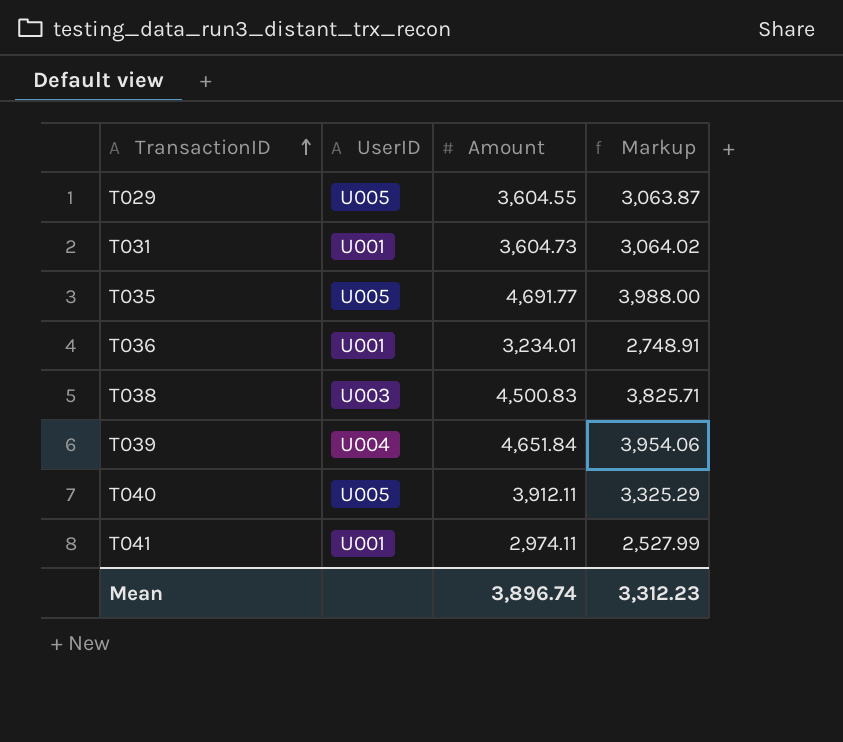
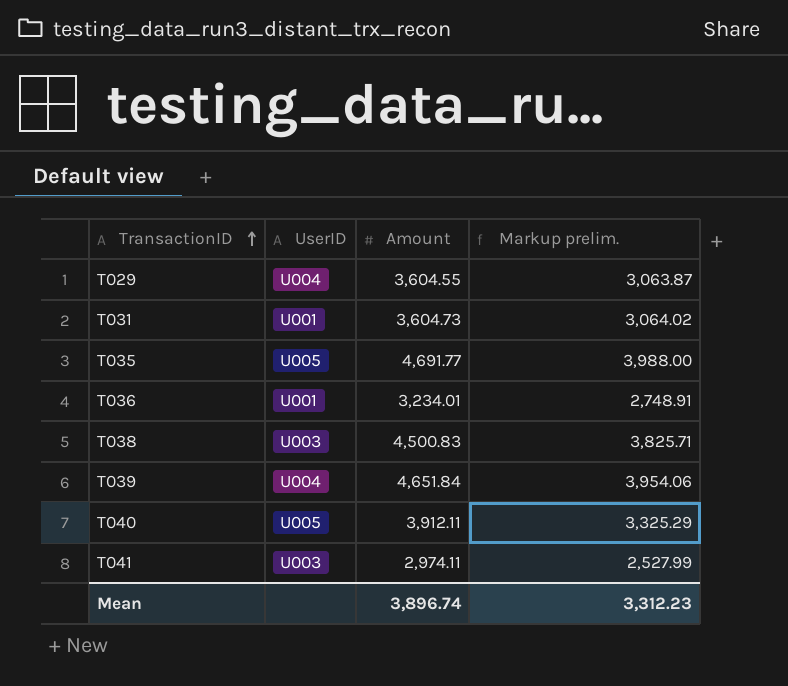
column name: Markup -> Markup prelim.
T029 | UserID: U005 -> U004
T041 | UserID: U001 -> U003

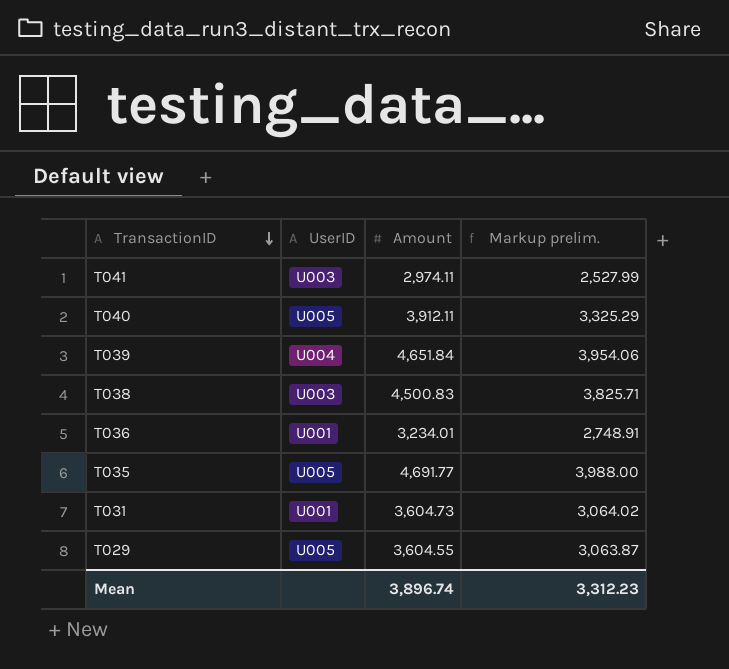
row order: TransactionID ascending -> TransactionID descending
T029 | UserID: U004 -> U005

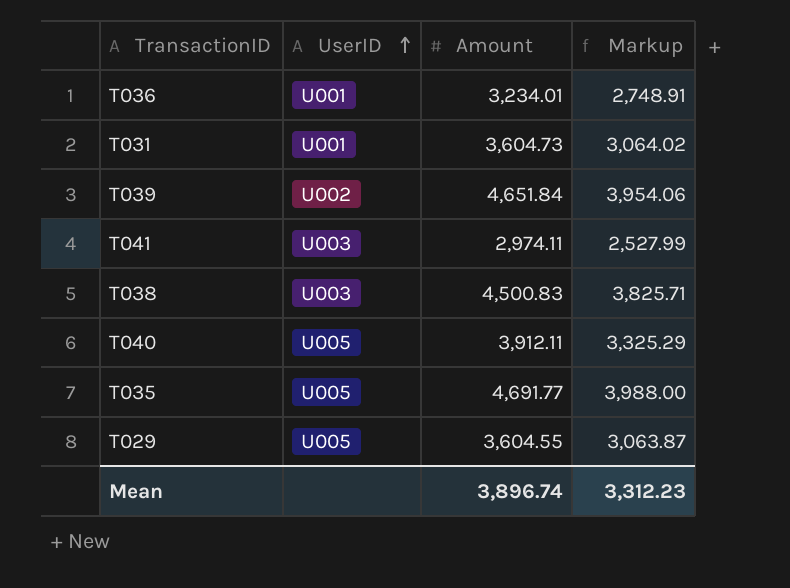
row order: TransactionID descending -> UserID ascending
column name: Markup prelim. -> Markup
T039 | UserID: U004 -> U002

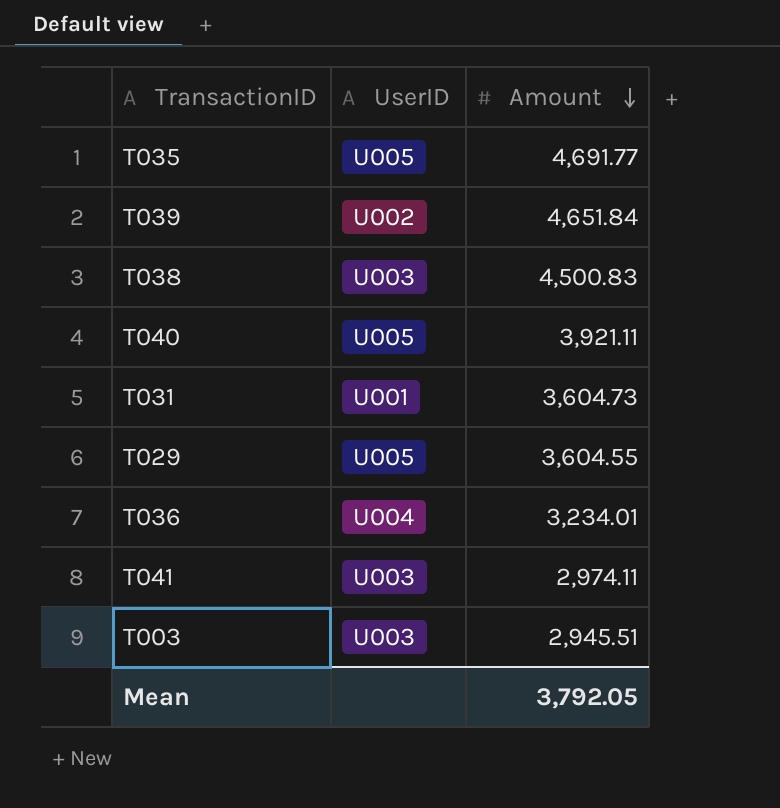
row order: UserID ascending -> Amount descending
column Markup | formula: [Amount] * 0.85 -> none
T040 | Amount: 3,912.11 -> 3,921.11
T036 | UserID: U001 -> U004
row T003: none -> U003 | 2,945.51
Mean | Amount: 3,896.74 -> 3,792.05

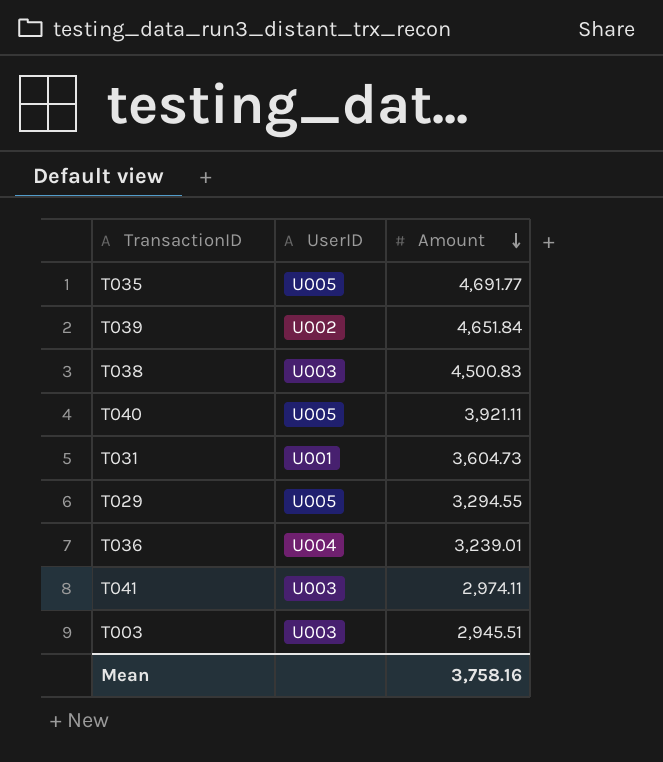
T029 | Amount: 3,604.55 -> 3,294.55
T036 | Amount: 3,234.01 -> 3,239.01
Mean | Amount: 3,792.05 -> 3,758.16

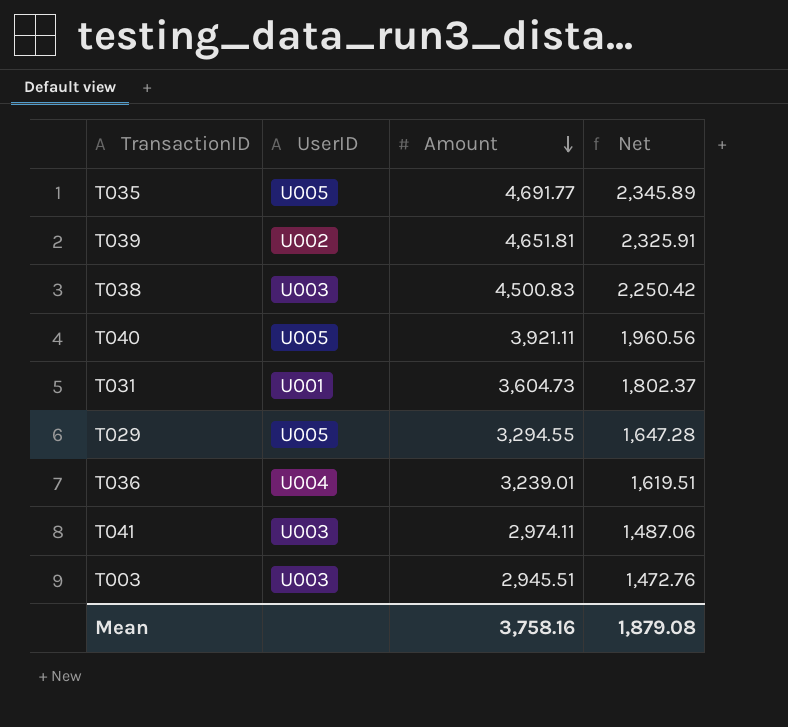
column Net | formula: none -> [Amount] * 0.5
T039 | Amount: 4,651.84 -> 4,651.81

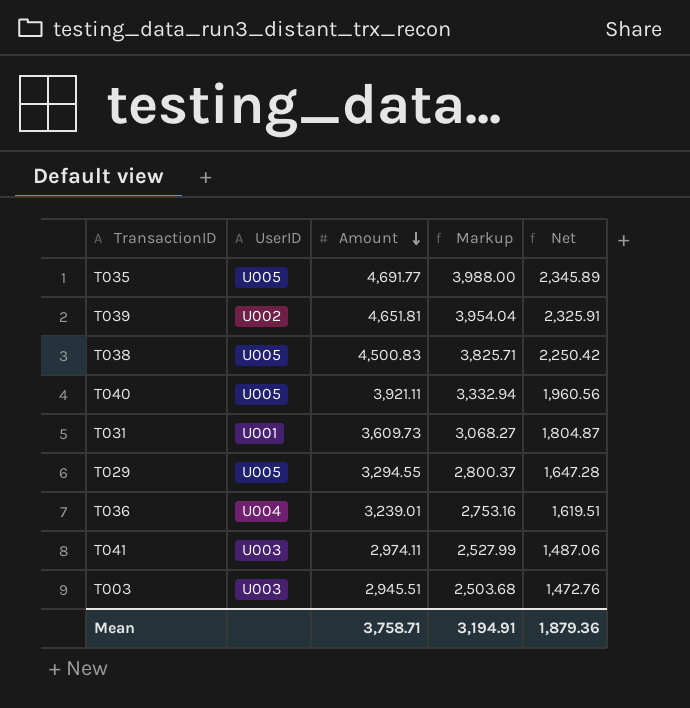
column Markup | formula: none -> [Amount] * 0.85
T038 | UserID: U003 -> U005
T031 | Amount: 3,604.73 -> 3,609.73
T031 | Net: 1,802.37 -> 1,804.87
Mean | Amount: 3,758.16 -> 3,758.71
Mean | Net: 1,879.08 -> 1,879.36

